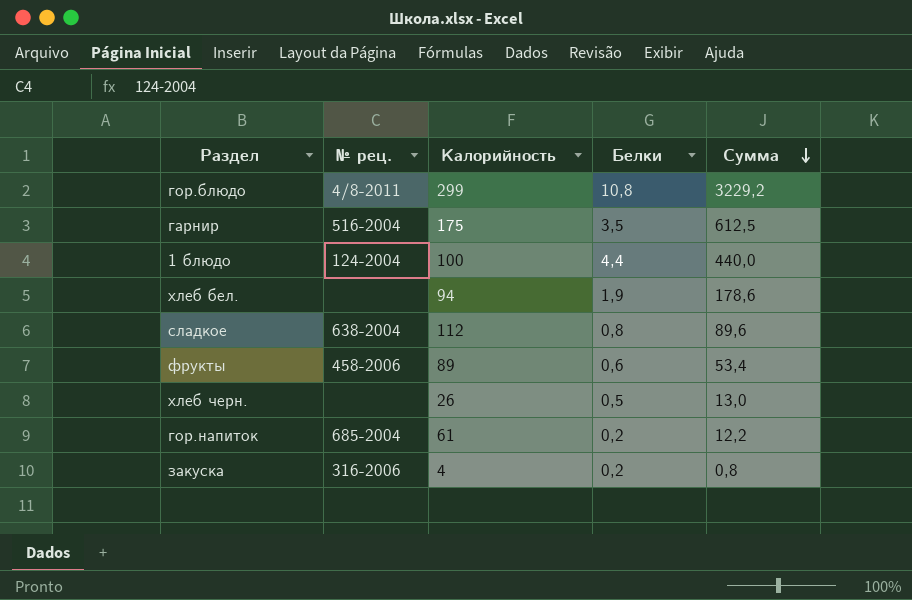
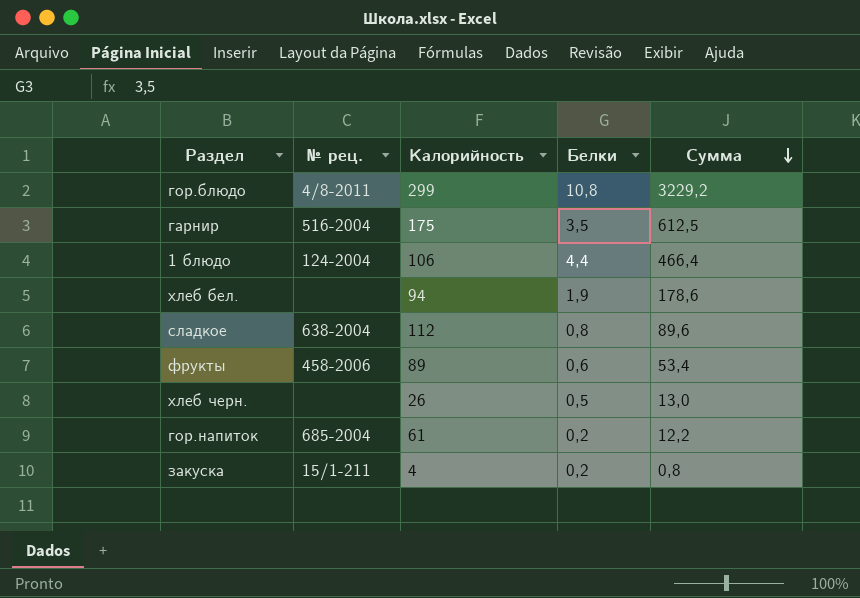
1 блюдо | Калорийность: 100 -> 106
1 блюдо | Сумма: 440,0 -> 466,4
закуска | № рец.: 316-2006 -> 15/1-211

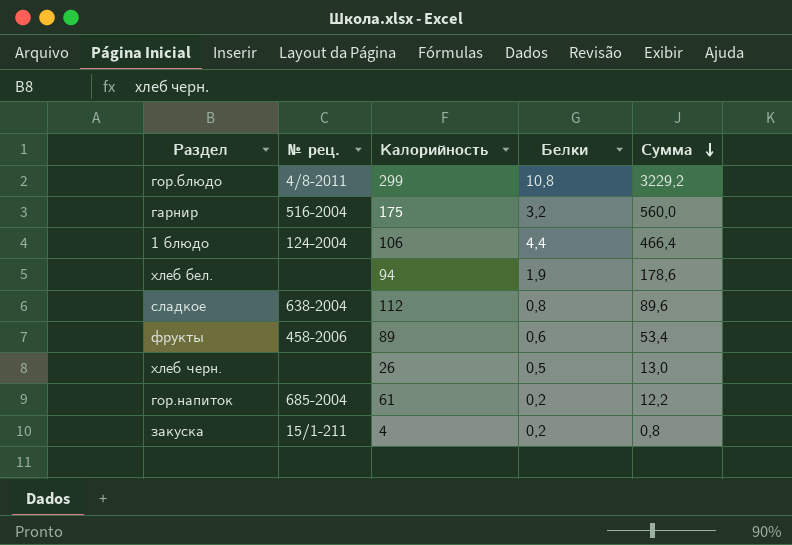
гарнир | Белки: 3,5 -> 3,2
гарнир | Сумма: 612,5 -> 560,0

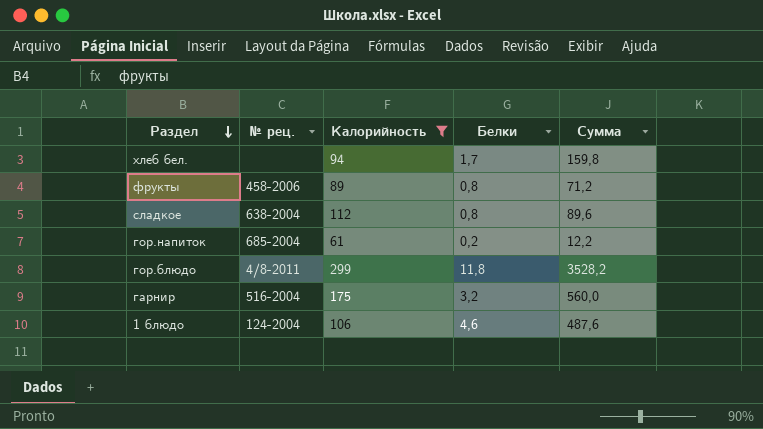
filter: none -> Калорийность >= 61
row order: Сумма descending -> Раздел descending
хлеб бел. | Белки: 1,9 -> 1,7
хлеб бел. | Сумма: 178,6 -> 159,8
фрукты | Белки: 0,6 -> 0,8
фрукты | Сумма: 53,4 -> 71,2
гор.блюдо | Белки: 10,8 -> 11,8
гор.блюдо | Сумма: 3229,2 -> 3528,2
1 блюдо | Белки: 4,4 -> 4,6
1 блюдо | Сумма: 466,4 -> 487,6

